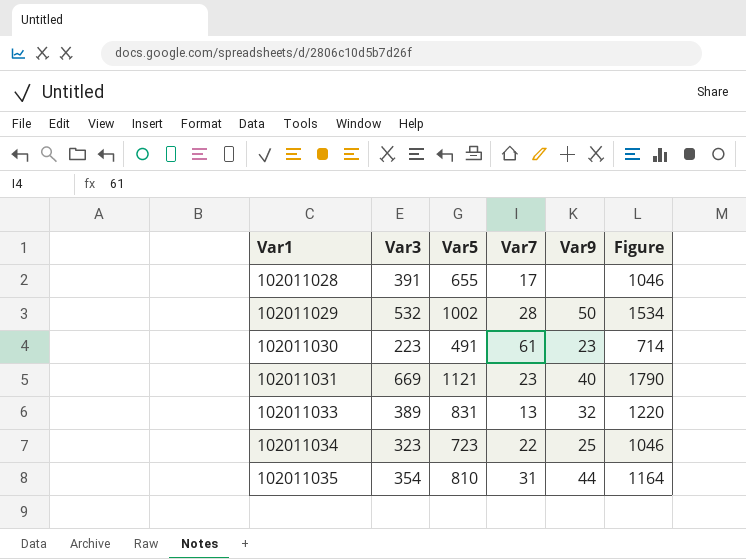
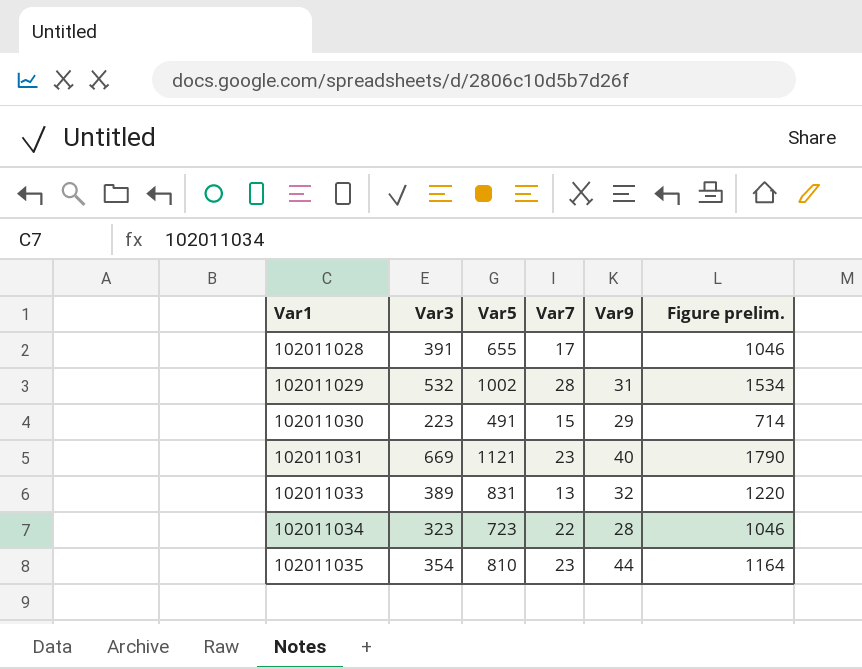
column name: Figure -> Figure prelim.
102011029 | Var9: 50 -> 31
102011030 | Var7: 61 -> 15
102011030 | Var9: 23 -> 29
102011034 | Var9: 25 -> 28
102011035 | Var7: 31 -> 23

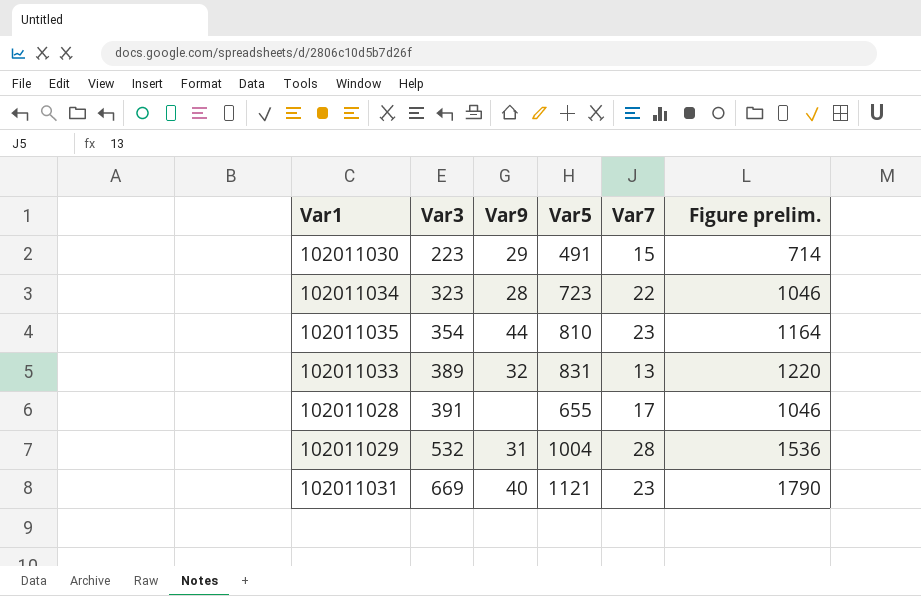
row order: Var1 ascending -> Var3 ascending
column Var9 | position: 5 -> 3
102011029 | Var5: 1002 -> 1004
102011029 | Figure prelim.: 1534 -> 1536

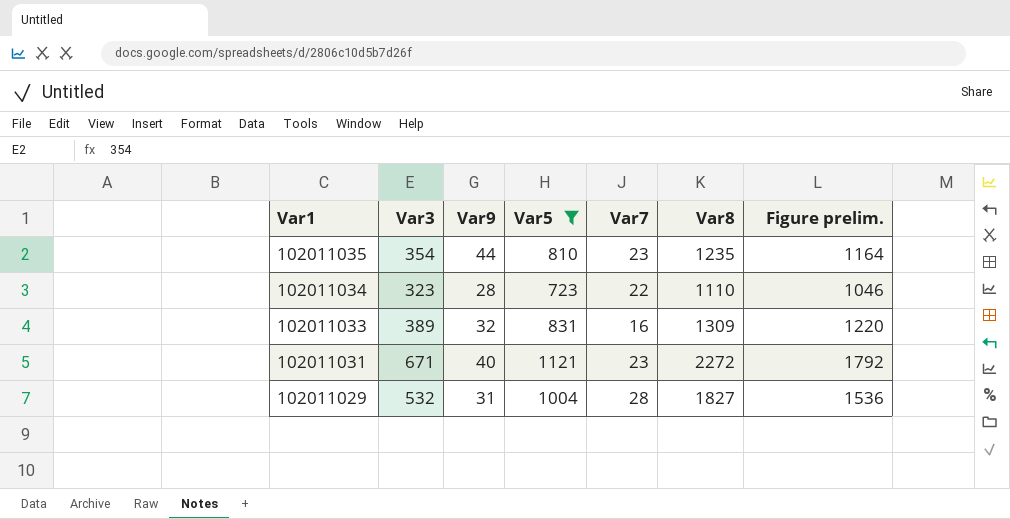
filter: none -> Var5 >= 723
row order: Var3 ascending -> Var1 descending
column Var8 | position: none -> 6
102011033 | Var7: 13 -> 16
102011031 | Var3: 669 -> 671
102011031 | Figure prelim.: 1790 -> 1792

